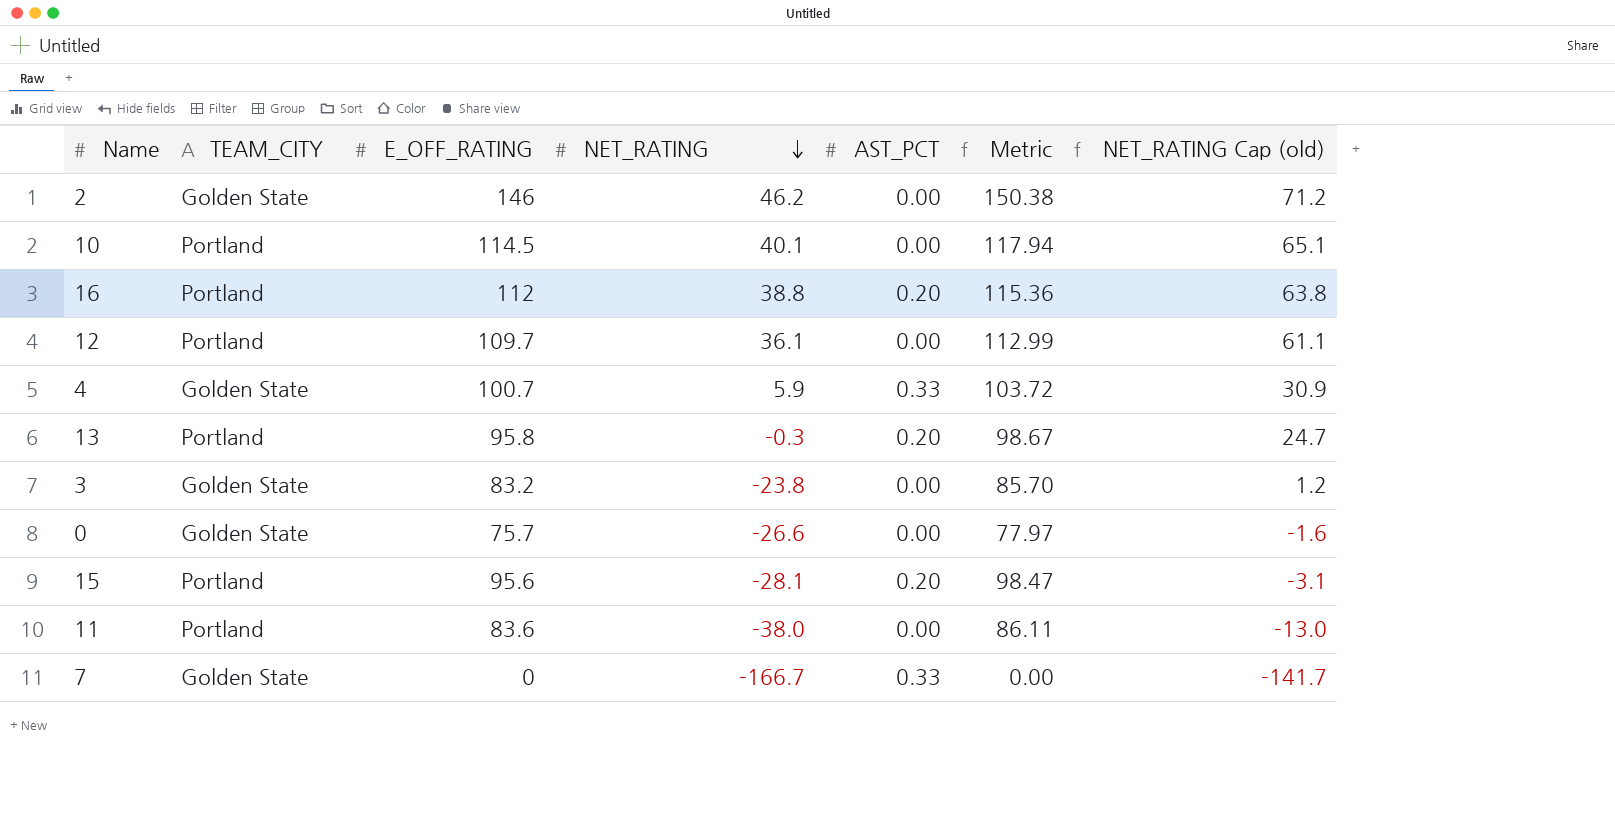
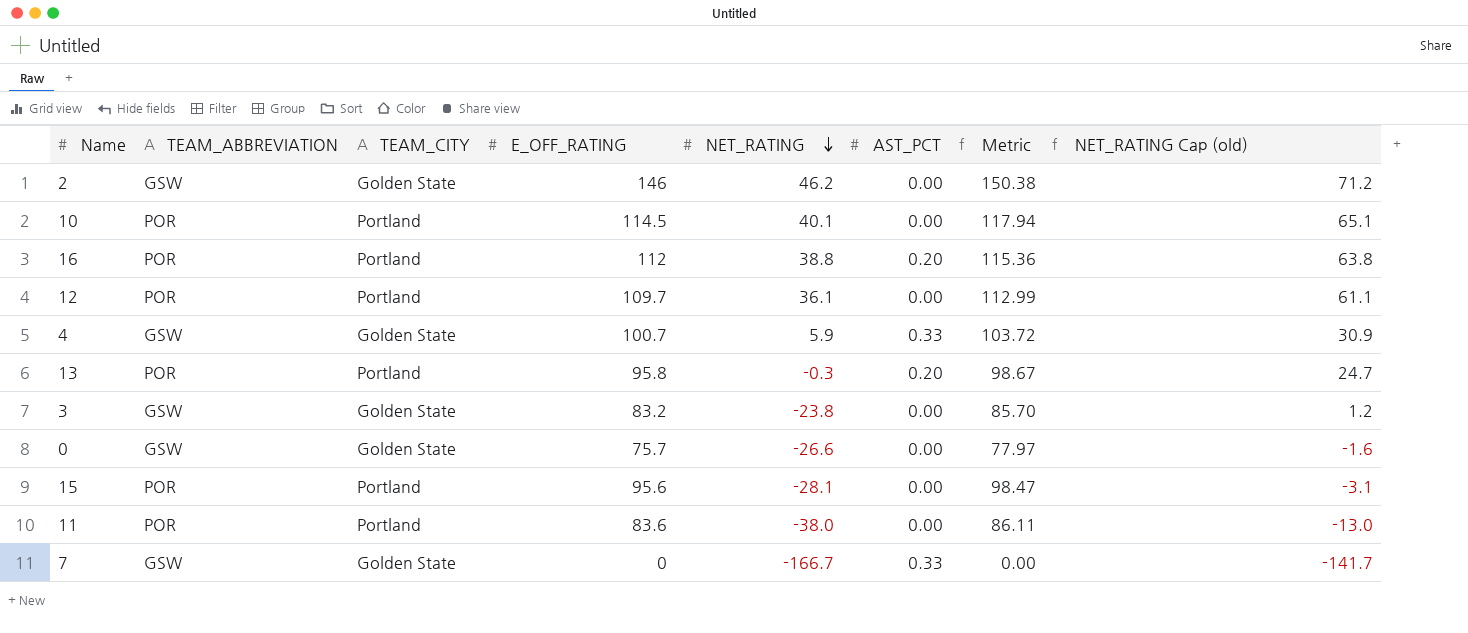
column TEAM_ABBREVIATION | position: none -> 2
15 | AST_PCT: 0.20 -> 0.00

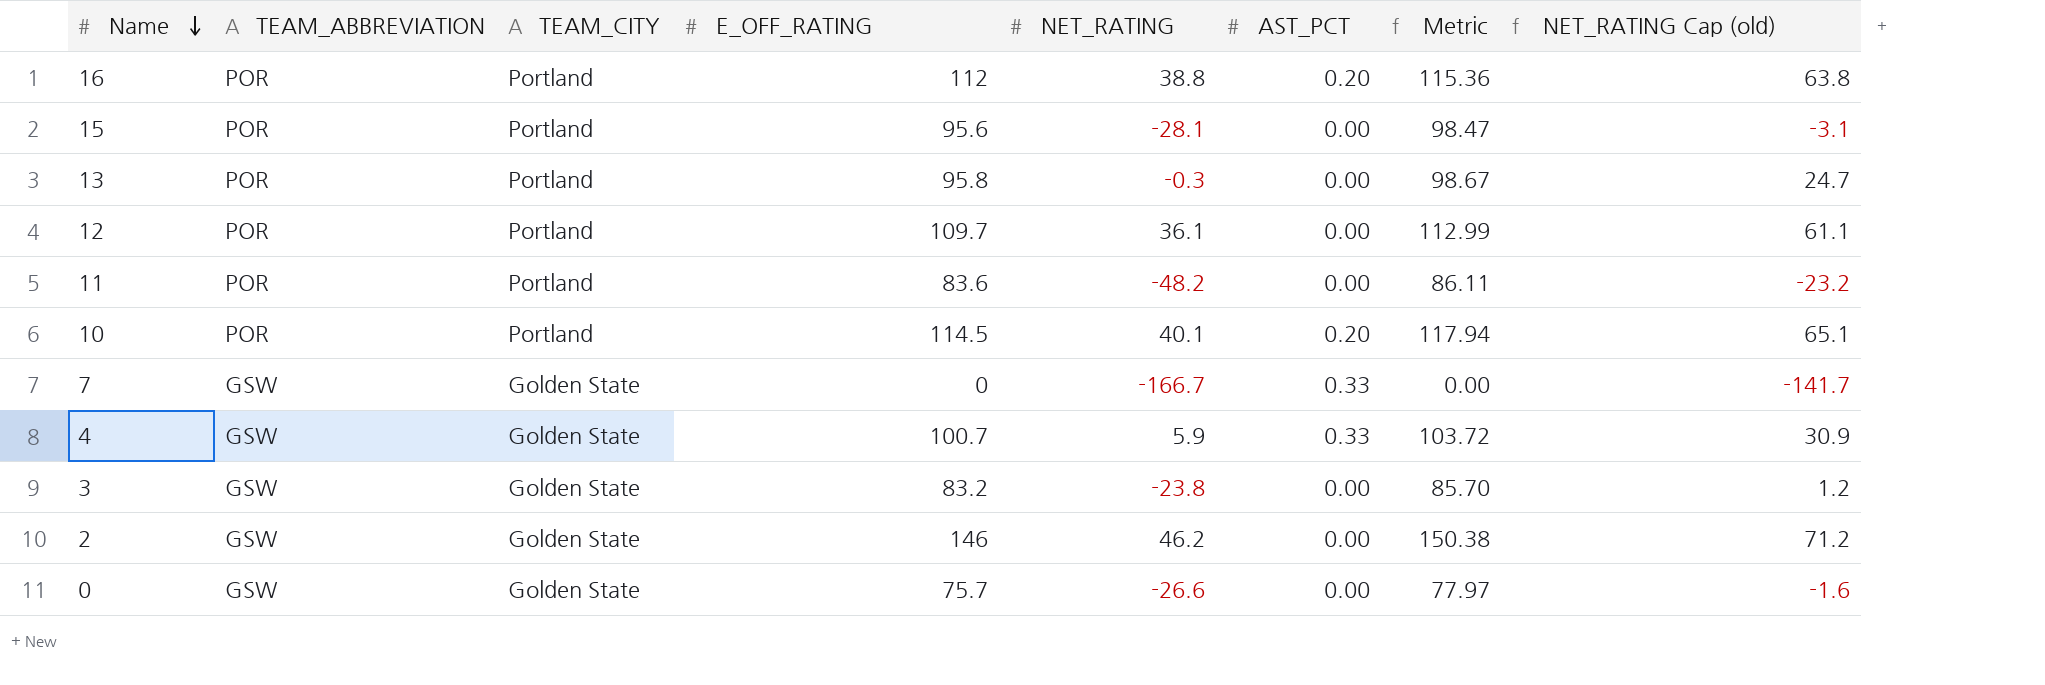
row order: NET_RATING descending -> Name descending
13 | AST_PCT: 0.20 -> 0.00
11 | NET_RATING: -38.0 -> -48.2
11 | NET_RATING Cap (old): -13.0 -> -23.2
10 | AST_PCT: 0.00 -> 0.20

